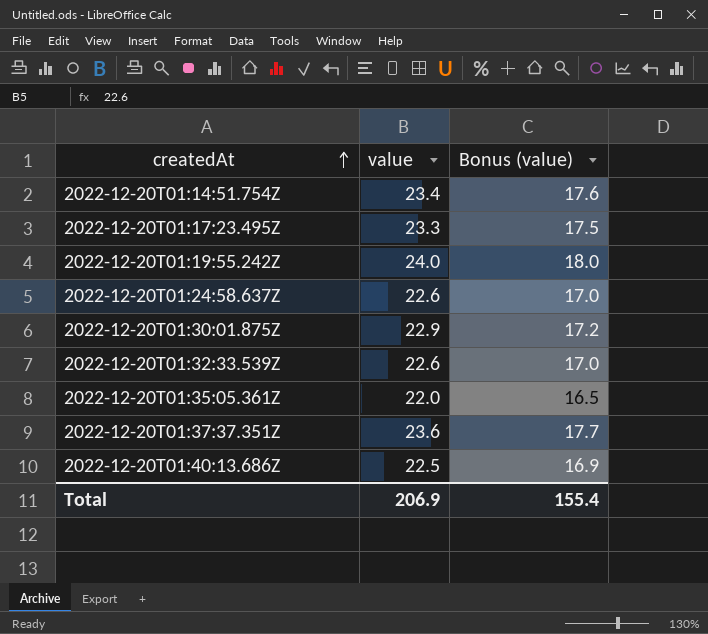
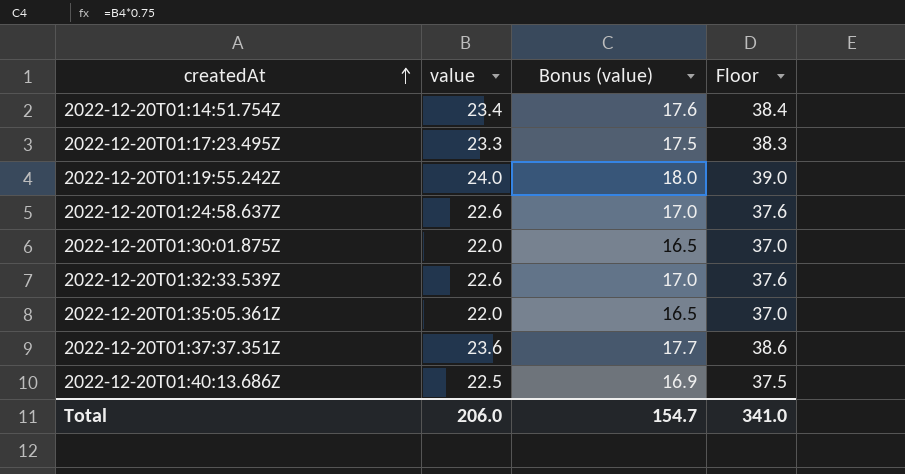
column Floor | formula: none -> [value] + 15
2022-12-20T01:30:01.875Z | value: 22.9 -> 22.0
2022-12-20T01:30:01.875Z | Bonus (value): 17.2 -> 16.5
Total | value: 206.9 -> 206.0
Total | Bonus (value): 155.4 -> 154.7

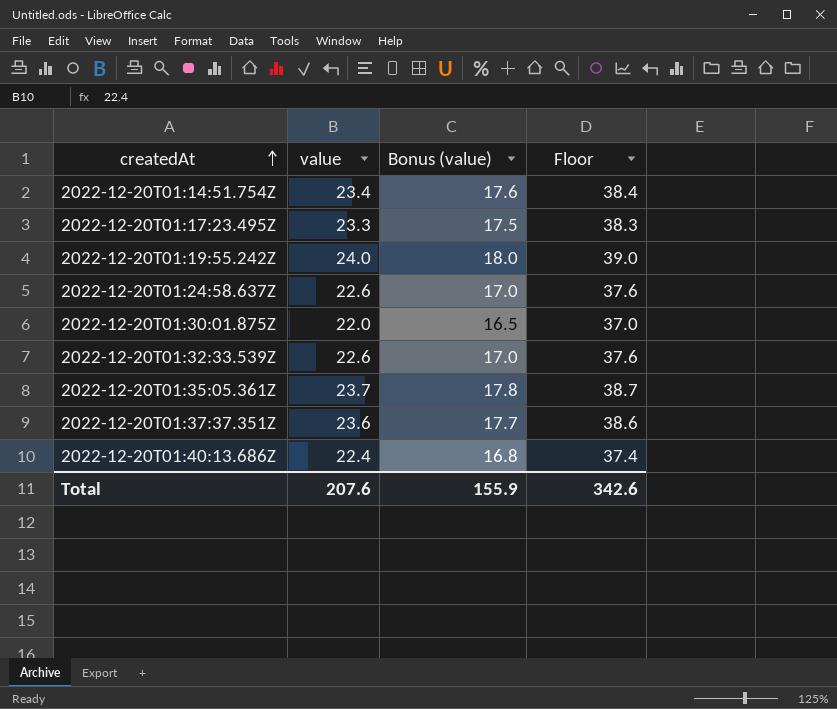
2022-12-20T01:35:05.361Z | value: 22.0 -> 23.7
2022-12-20T01:35:05.361Z | Bonus (value): 16.5 -> 17.8
2022-12-20T01:35:05.361Z | Floor: 37.0 -> 38.7
2022-12-20T01:40:13.686Z | value: 22.5 -> 22.4
2022-12-20T01:40:13.686Z | Bonus (value): 16.9 -> 16.8
2022-12-20T01:40:13.686Z | Floor: 37.5 -> 37.4
Total | value: 206.0 -> 207.6
Total | Bonus (value): 154.7 -> 155.9
Total | Floor: 341.0 -> 342.6

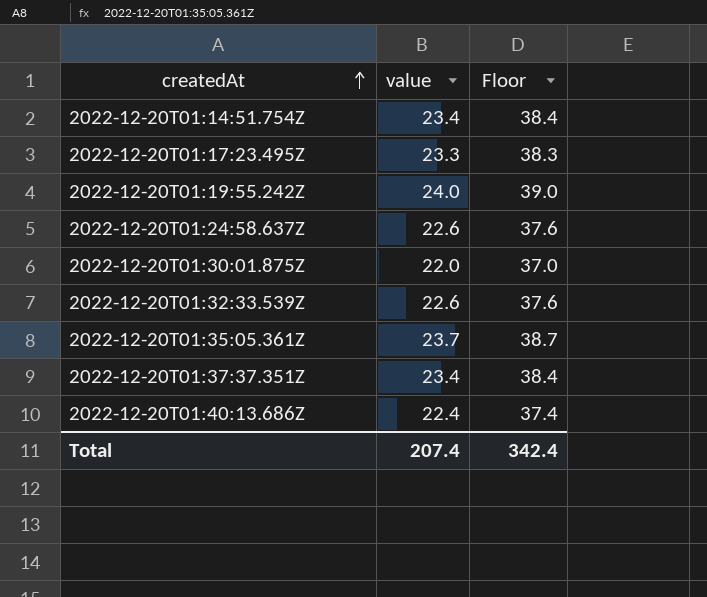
column Bonus (value) | formula: [value] * 0.75 -> none
2022-12-20T01:37:37.351Z | value: 23.6 -> 23.4
2022-12-20T01:37:37.351Z | Floor: 38.6 -> 38.4
Total | value: 207.6 -> 207.4
Total | Floor: 342.6 -> 342.4

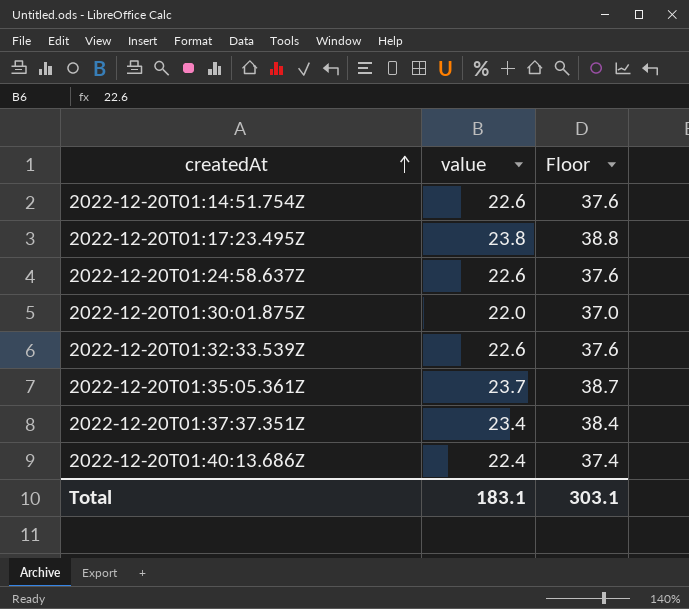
row 2022-12-20T01:19:55.242Z: 24.0 | 39.0 -> none
2022-12-20T01:14:51.754Z | value: 23.4 -> 22.6
2022-12-20T01:14:51.754Z | Floor: 38.4 -> 37.6
2022-12-20T01:17:23.495Z | value: 23.3 -> 23.8
2022-12-20T01:17:23.495Z | Floor: 38.3 -> 38.8
Total | value: 207.4 -> 183.1
Total | Floor: 342.4 -> 303.1

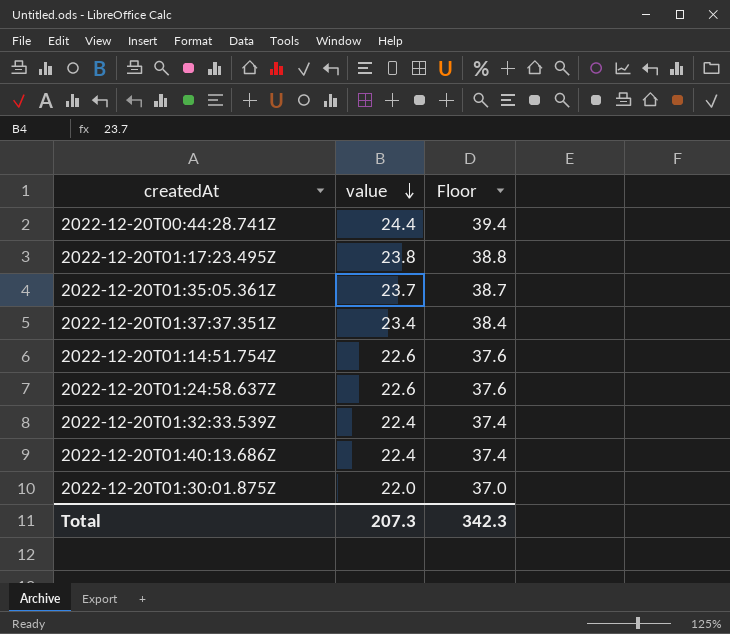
row order: createdAt ascending -> value descending
row 2022-12-20T00:44:28.741Z: none -> 24.4 | 39.4
2022-12-20T01:32:33.539Z | value: 22.6 -> 22.4
2022-12-20T01:32:33.539Z | Floor: 37.6 -> 37.4
Total | value: 183.1 -> 207.3
Total | Floor: 303.1 -> 342.3

